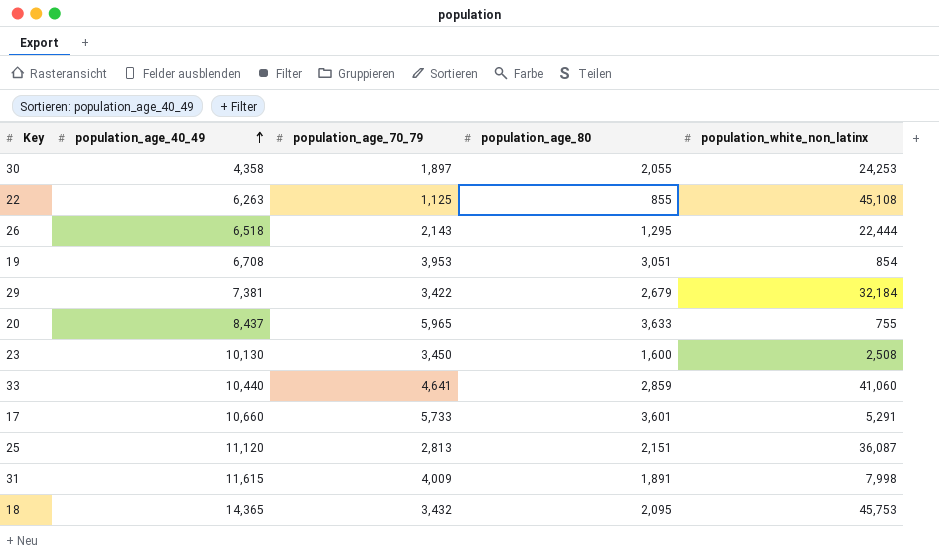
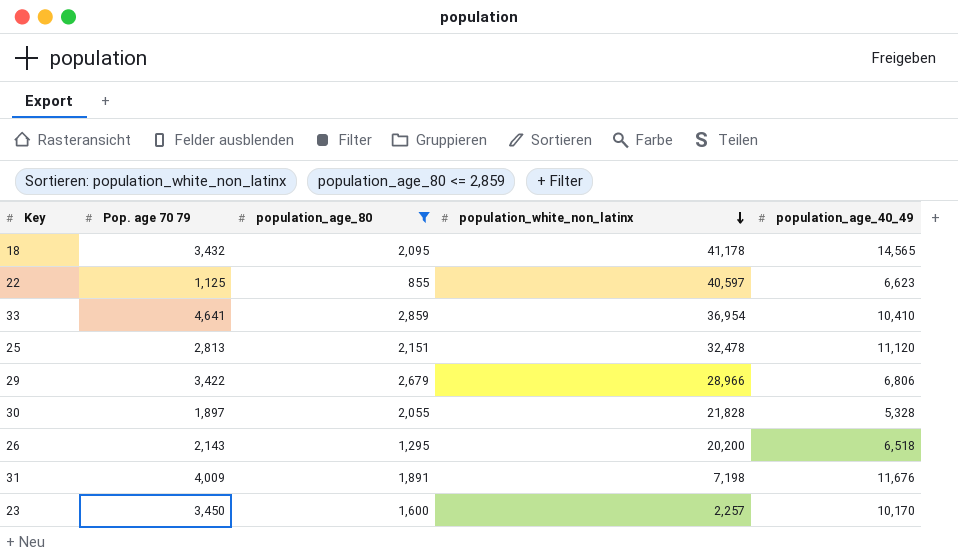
filter: none -> population_age_80 <= 2,859
row order: population_age_40_49 ascending -> population_white_non_latinx descending
column name: population_age_70_79 -> Pop. age 70 79
column population_age_40_49 | position: 2 -> 5
18 | population_white_non_latinx: 45,753 -> 41,178
18 | population_age_40_49: 14,365 -> 14,565
22 | population_white_non_latinx: 45,108 -> 40,597
22 | population_age_40_49: 6,263 -> 6,623
33 | population_white_non_latinx: 41,060 -> 36,954
33 | population_age_40_49: 10,440 -> 10,410
25 | population_white_non_latinx: 36,087 -> 32,478
29 | population_white_non_latinx: 32,184 -> 28,966
29 | population_age_40_49: 7,381 -> 6,806
30 | population_white_non_latinx: 24,253 -> 21,828
30 | population_age_40_49: 4,358 -> 5,328
26 | population_white_non_latinx: 22,444 -> 20,200
31 | population_white_non_latinx: 7,998 -> 7,198
31 | population_age_40_49: 11,615 -> 11,676
23 | population_white_non_latinx: 2,508 -> 2,257
23 | population_age_40_49: 10,130 -> 10,170

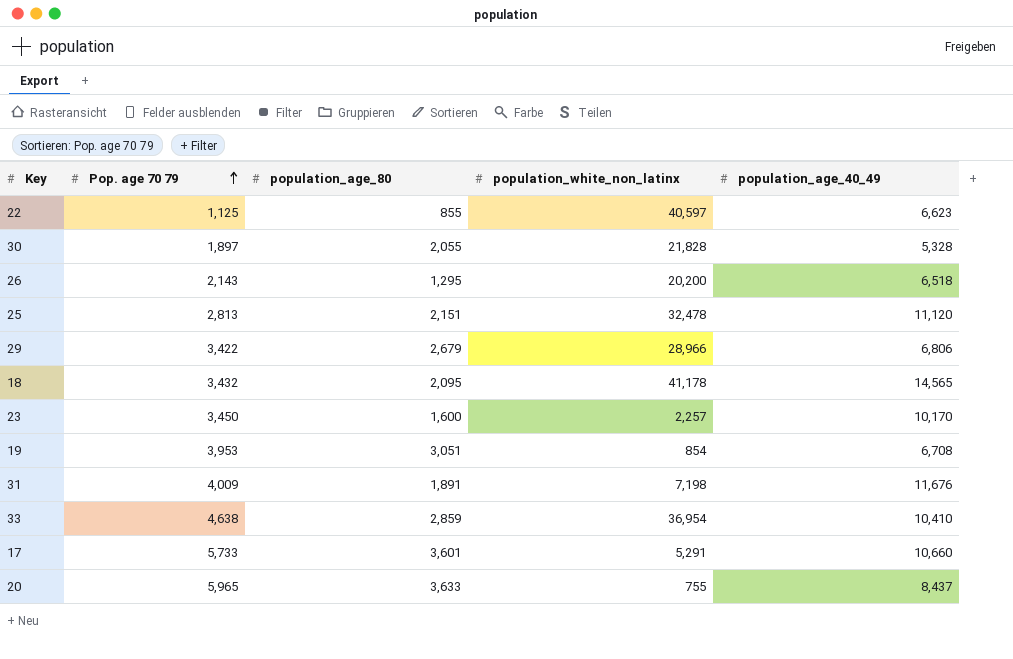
filter: population_age_80 <= 2,859 -> none
row order: population_white_non_latinx descending -> Pop. age 70 79 ascending
33 | Pop. age 70 79: 4,641 -> 4,638

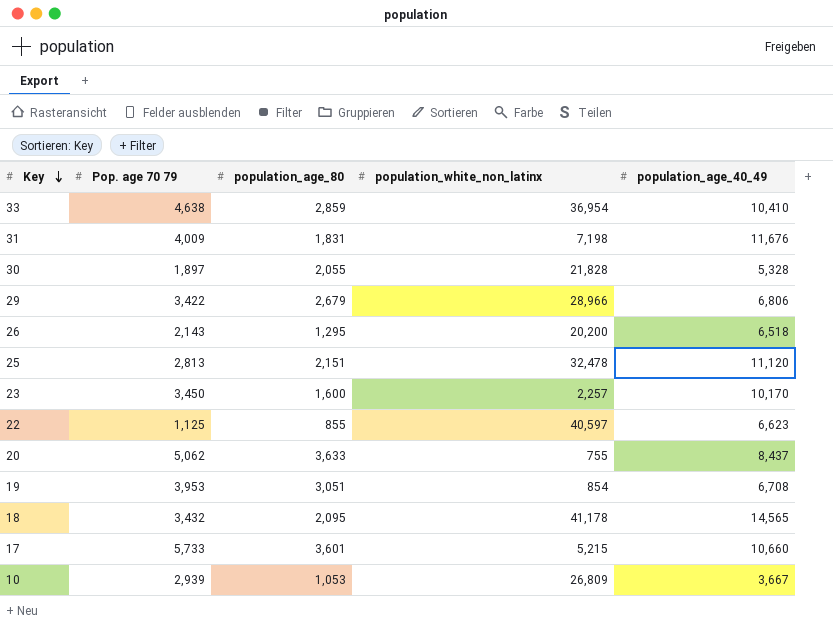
row order: Pop. age 70 79 ascending -> Key descending
31 | population_age_80: 1,891 -> 1,831
20 | Pop. age 70 79: 5,965 -> 5,062
17 | population_white_non_latinx: 5,291 -> 5,215
row 10: none -> 2,939 | 1,053 | 26,809 | 3,667

